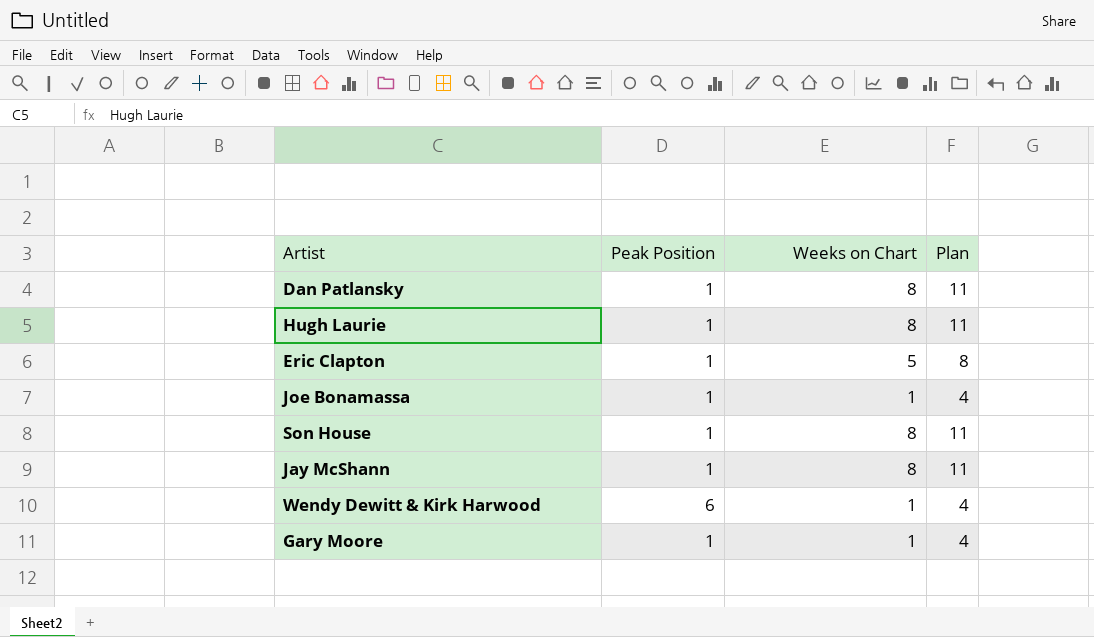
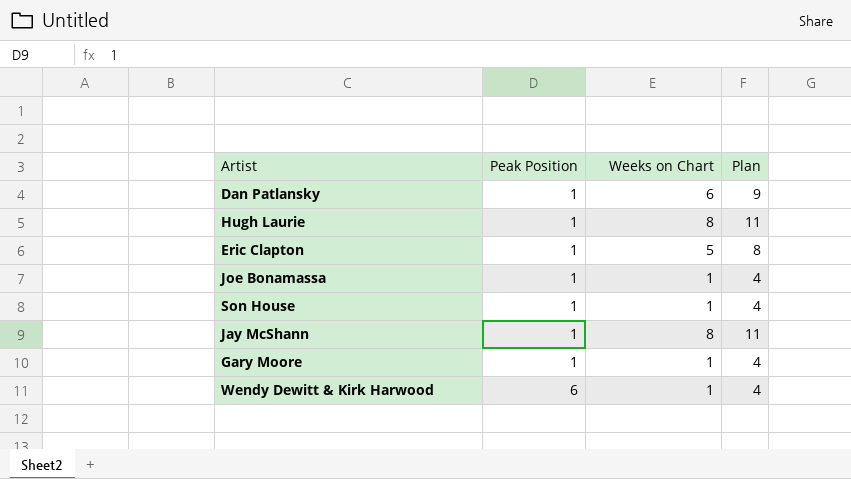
row order: none -> Peak Position ascending
Dan Patlansky | Weeks on Chart: 8 -> 6
Dan Patlansky | Plan: 11 -> 9
Son House | Weeks on Chart: 8 -> 1
Son House | Plan: 11 -> 4

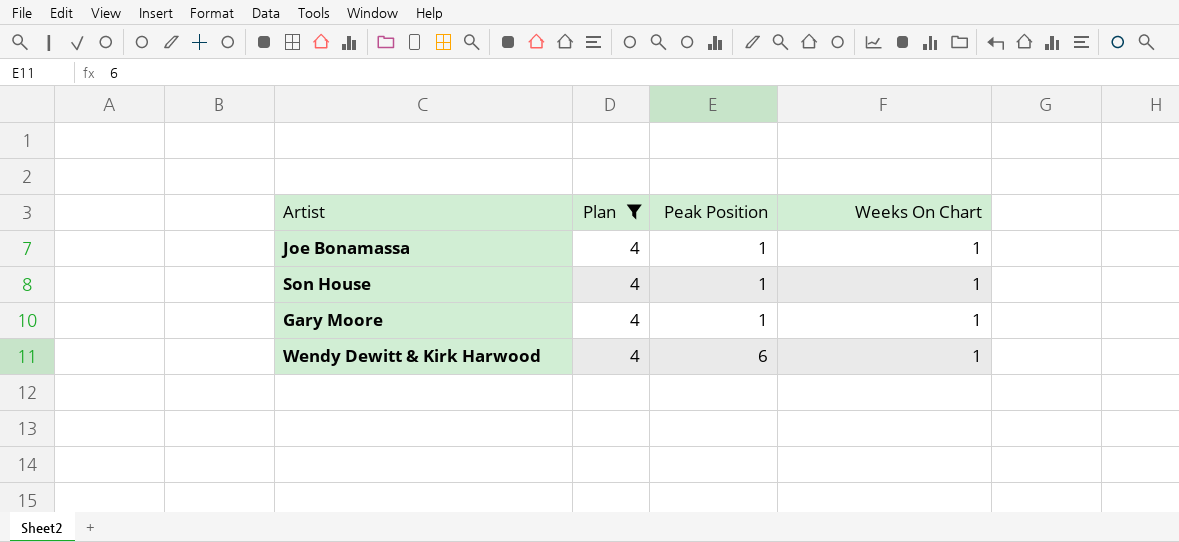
filter: none -> Plan = 4
column Plan | position: 4 -> 2
column name: Weeks on Chart -> Weeks On Chart

